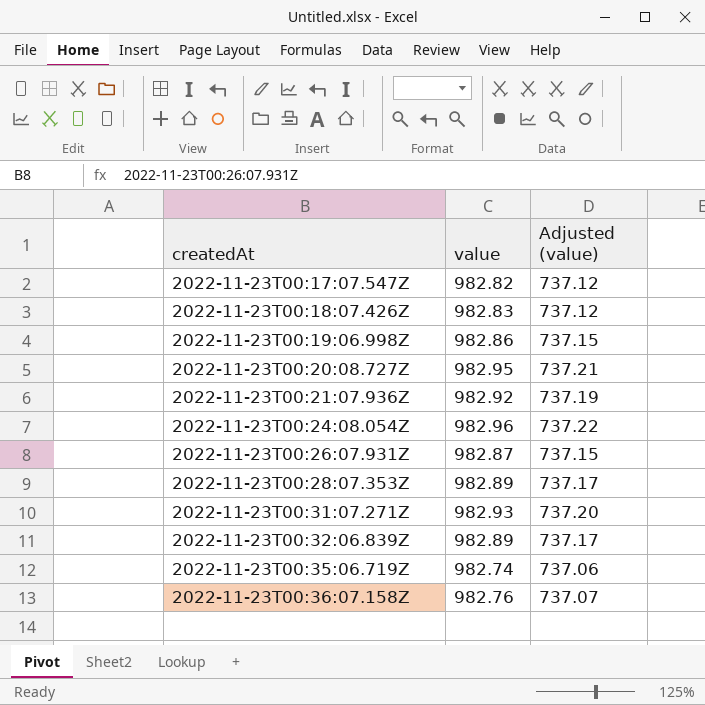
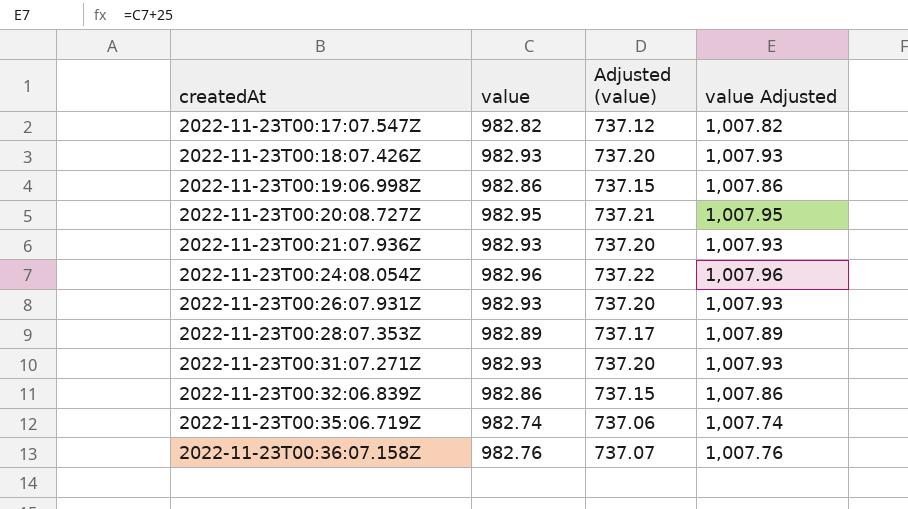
column value Adjusted | formula: none -> [value] + 25
2022-11-23T00:18:07.426Z | value: 982.83 -> 982.93
2022-11-23T00:18:07.426Z | Adjusted (value): 737.12 -> 737.20
2022-11-23T00:21:07.936Z | value: 982.92 -> 982.93
2022-11-23T00:21:07.936Z | Adjusted (value): 737.19 -> 737.20
2022-11-23T00:26:07.931Z | value: 982.87 -> 982.93
2022-11-23T00:26:07.931Z | Adjusted (value): 737.15 -> 737.20
2022-11-23T00:32:06.839Z | value: 982.89 -> 982.86
2022-11-23T00:32:06.839Z | Adjusted (value): 737.17 -> 737.15

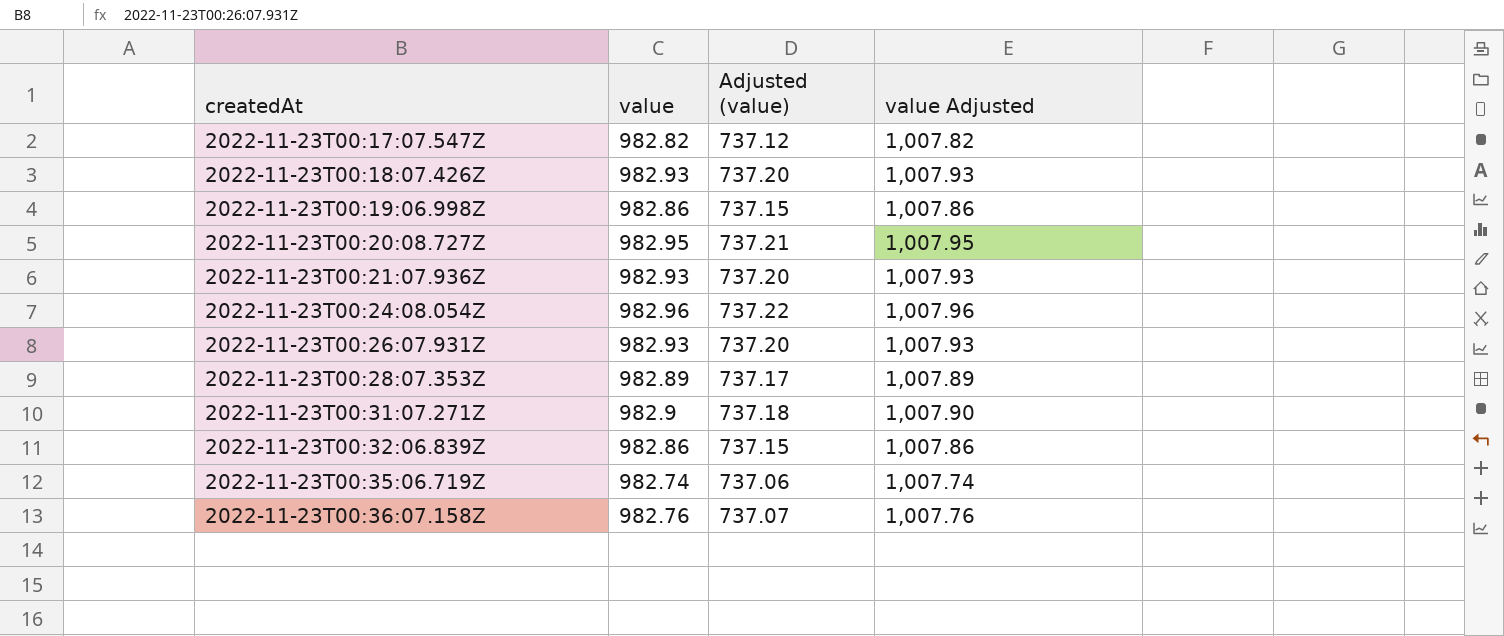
2022-11-23T00:31:07.271Z | value: 982.93 -> 982.9
2022-11-23T00:31:07.271Z | Adjusted (value): 737.20 -> 737.18
2022-11-23T00:31:07.271Z | value Adjusted: 1,007.93 -> 1,007.90

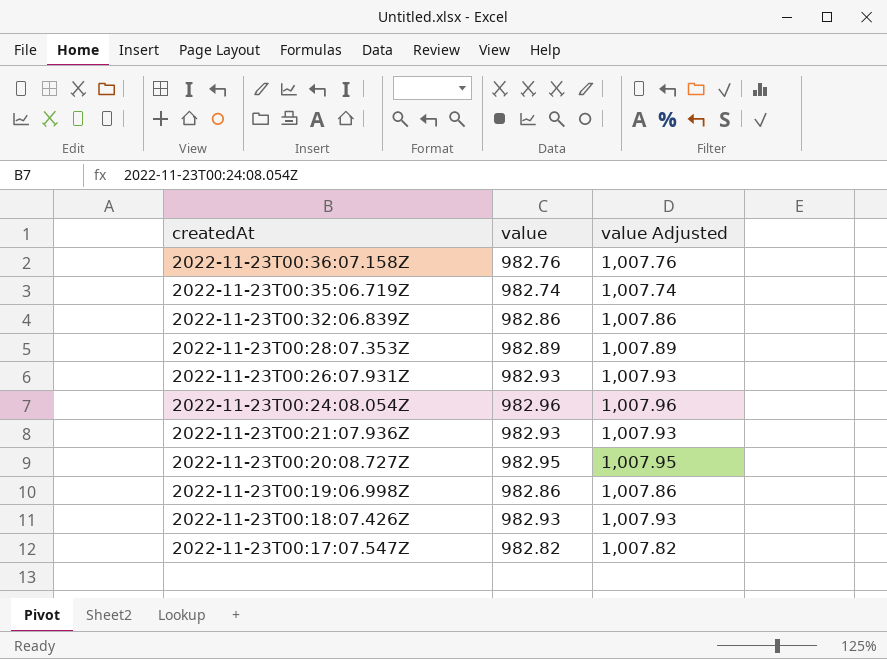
row order: createdAt ascending -> createdAt descending
column Adjusted (value) | formula: [value] * 0.75 -> none
row 2022-11-23T00:31:07.271Z: 982.9 | 737.18 | 1,007.90 -> none

